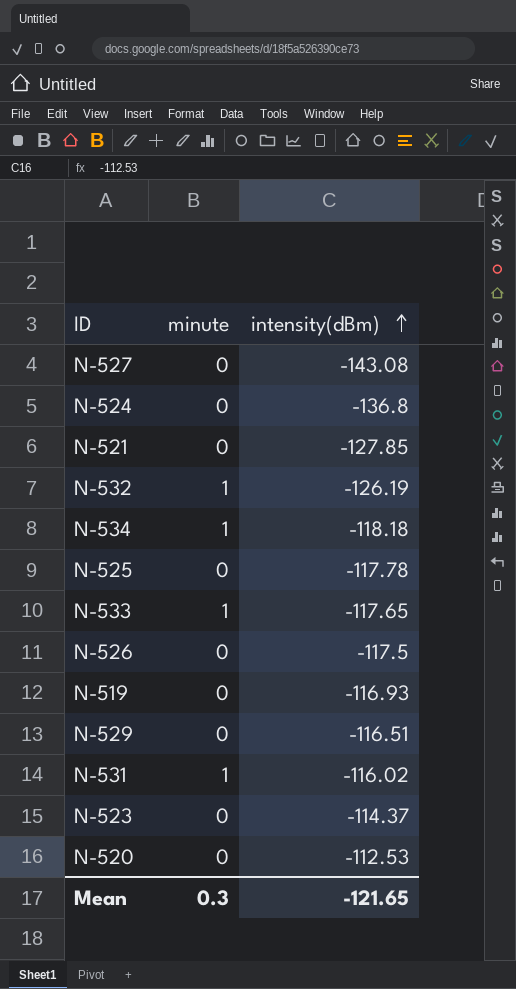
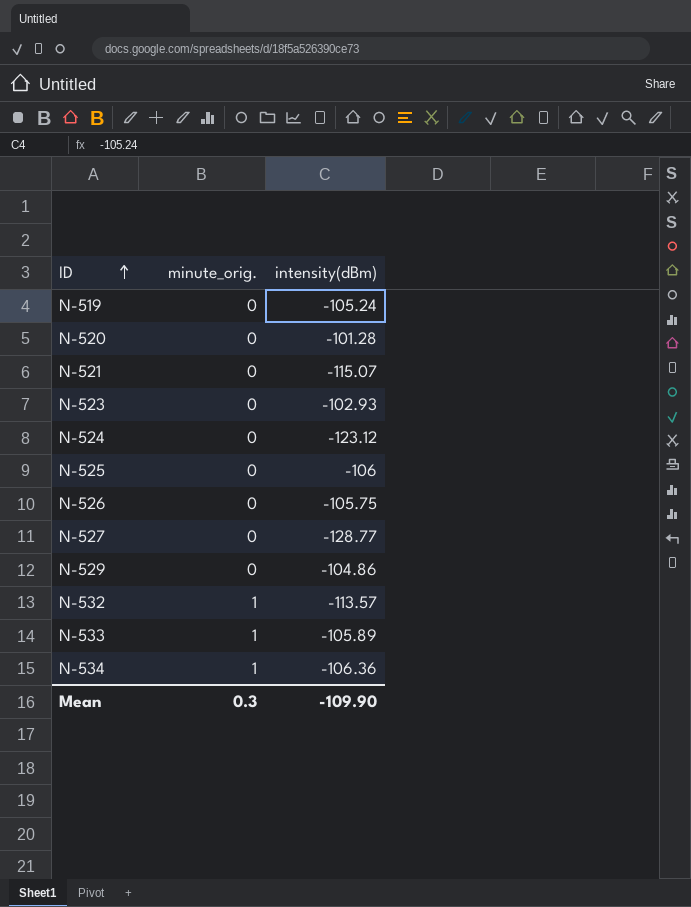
row order: intensity(dBm) ascending -> ID ascending
column name: minute -> minute_orig.
row N-531: 1 | -116.02 -> none
N-519 | intensity(dBm): -116.93 -> -105.24
N-520 | intensity(dBm): -112.53 -> -101.28
N-521 | intensity(dBm): -127.85 -> -115.07
N-523 | intensity(dBm): -114.37 -> -102.93
N-524 | intensity(dBm): -136.8 -> -123.12
N-525 | intensity(dBm): -117.78 -> -106
N-526 | intensity(dBm): -117.5 -> -105.75
N-527 | intensity(dBm): -143.08 -> -128.77
N-529 | intensity(dBm): -116.51 -> -104.86
N-532 | intensity(dBm): -126.19 -> -113.57
N-533 | intensity(dBm): -117.65 -> -105.89
N-534 | intensity(dBm): -118.18 -> -106.36
Mean | intensity(dBm): -121.65 -> -109.90

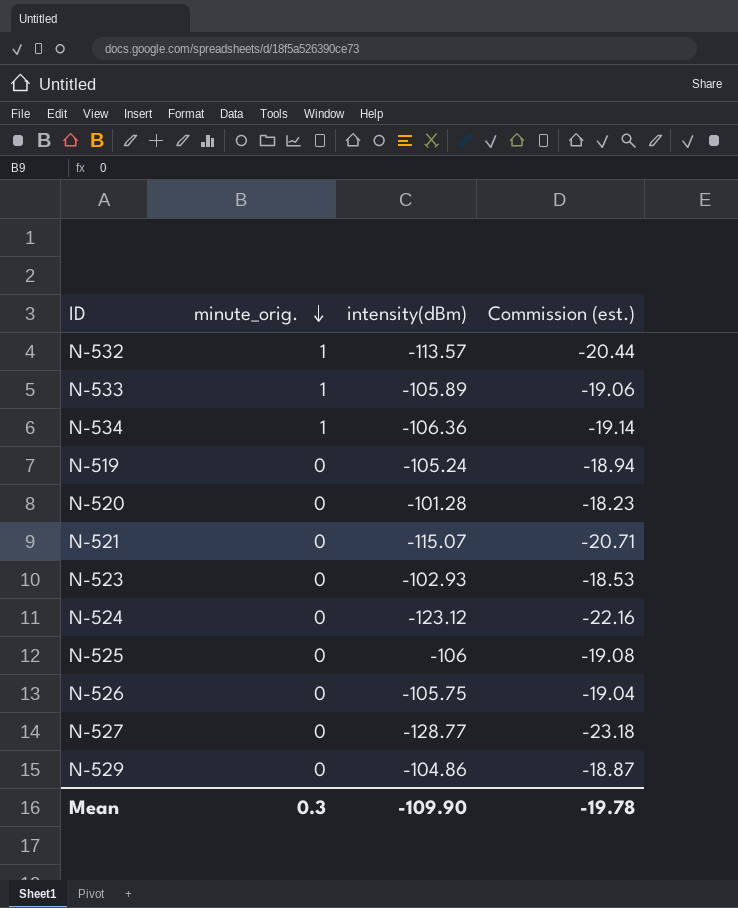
row order: ID ascending -> minute_orig. descending
column Commission (est.) | formula: none -> [intensity(dBm)] * 0.18

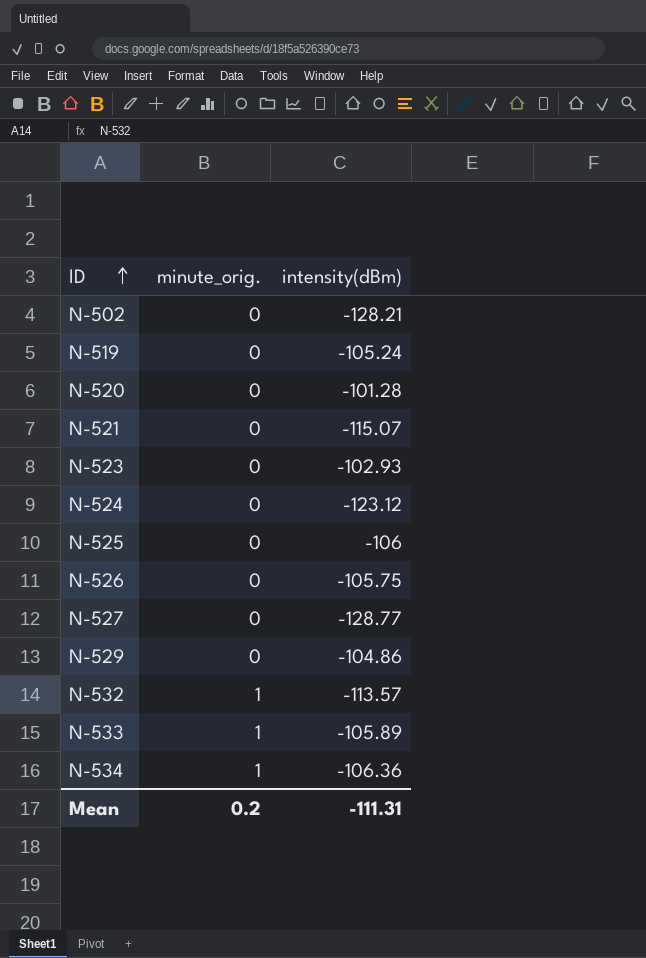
row order: minute_orig. descending -> ID ascending
column Commission (est.) | formula: [intensity(dBm)] * 0.18 -> none
row N-502: none -> 0 | -128.21
Mean | minute_orig.: 0.3 -> 0.2
Mean | intensity(dBm): -109.90 -> -111.31

